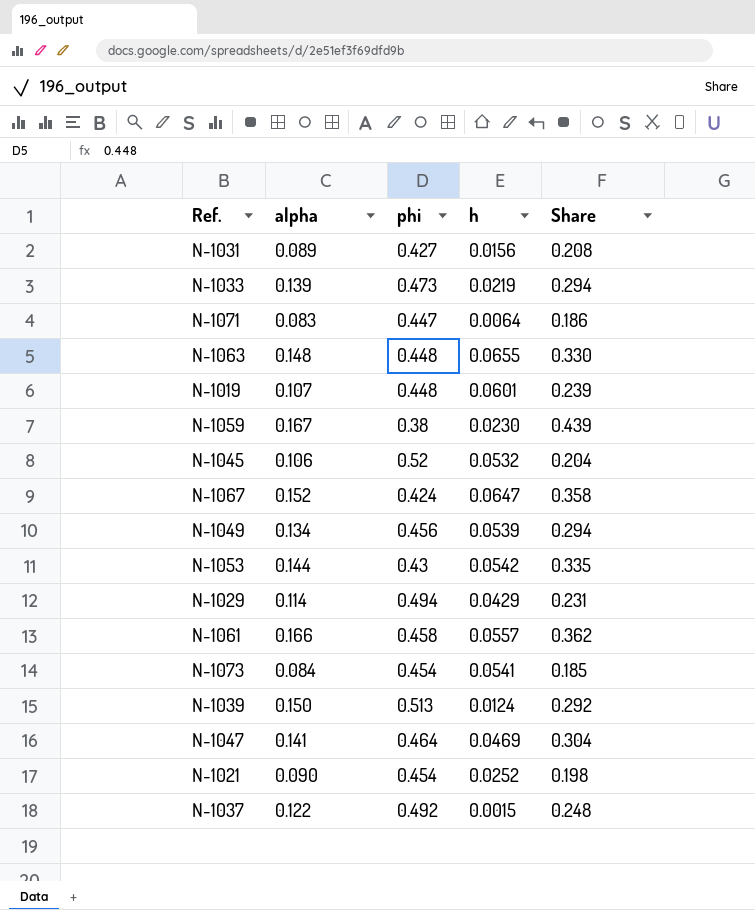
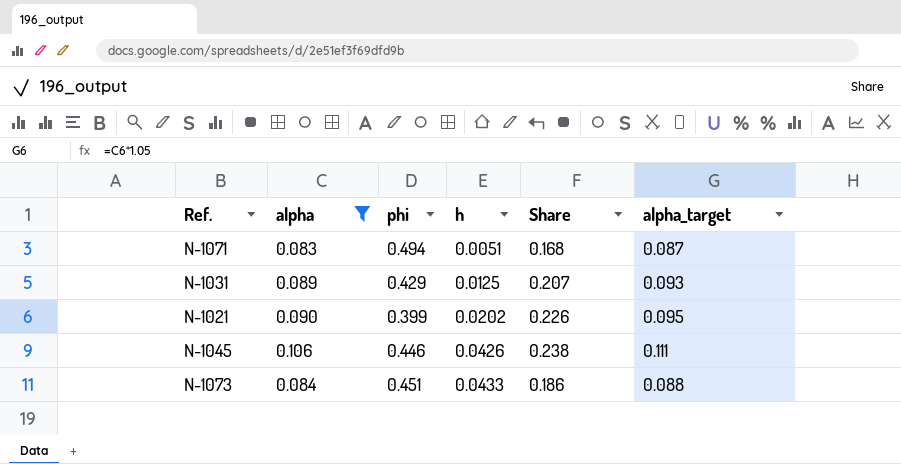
filter: none -> alpha <= 0.106
row order: none -> h ascending
column alpha_target | formula: none -> [alpha] * 1.05
N-1071 | phi: 0.447 -> 0.494
N-1071 | h: 0.0064 -> 0.0051
N-1071 | Share: 0.186 -> 0.168
N-1031 | phi: 0.427 -> 0.429
N-1031 | h: 0.0156 -> 0.0125
N-1031 | Share: 0.208 -> 0.207
N-1021 | phi: 0.454 -> 0.399
N-1021 | h: 0.0252 -> 0.0202
N-1021 | Share: 0.198 -> 0.226
N-1045 | phi: 0.52 -> 0.446
N-1045 | h: 0.0532 -> 0.0426
N-1045 | Share: 0.204 -> 0.238
N-1073 | phi: 0.454 -> 0.451
N-1073 | h: 0.0541 -> 0.0433
N-1073 | Share: 0.185 -> 0.186

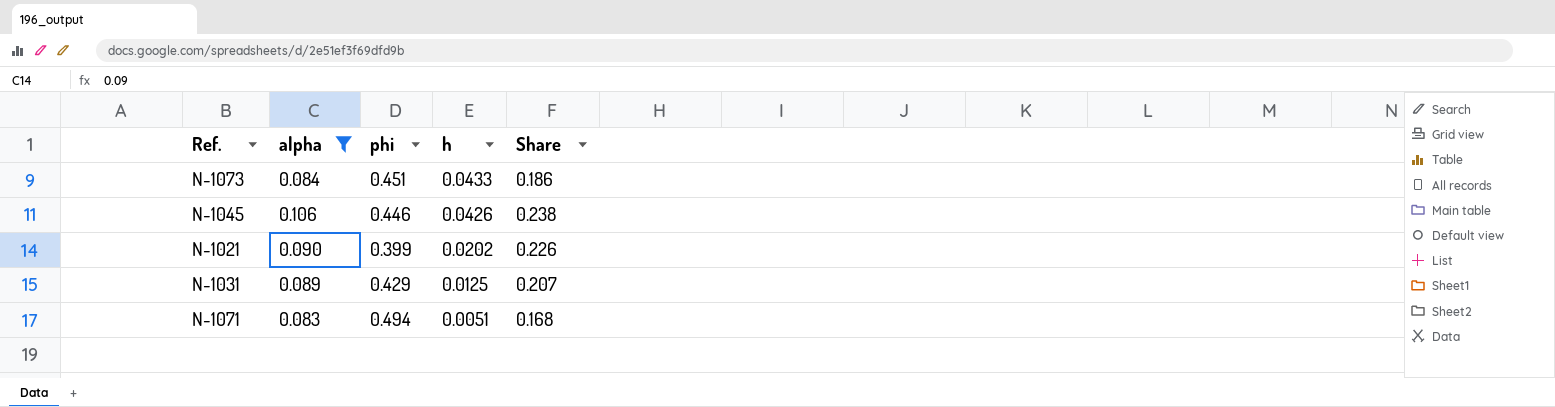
row order: h ascending -> h descending
column alpha_target | formula: [alpha] * 1.05 -> none

